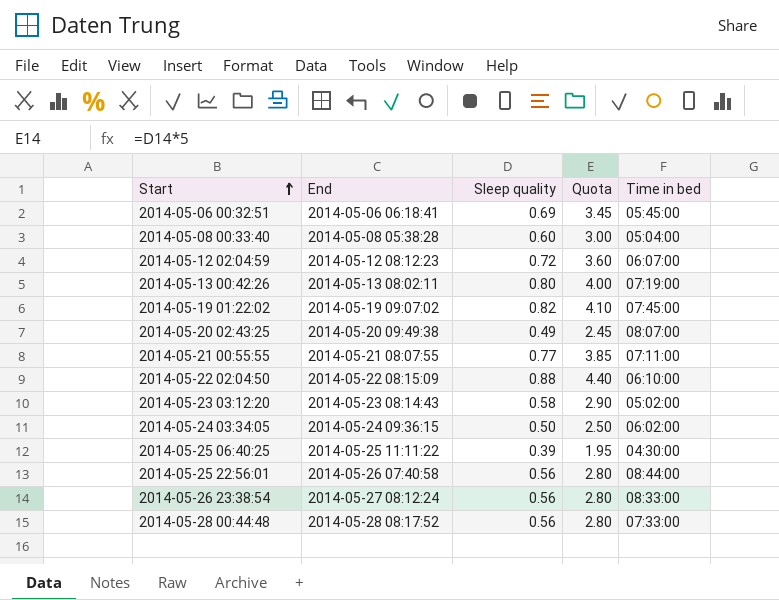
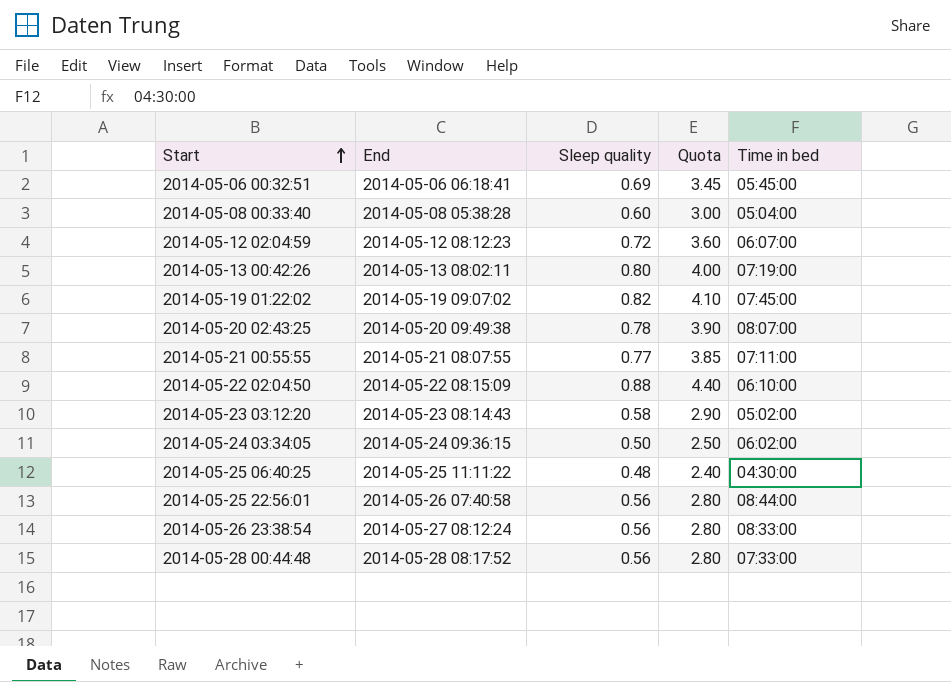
2014-05-20 02:43:25 | Sleep quality: 0.49 -> 0.78
2014-05-20 02:43:25 | Quota: 2.45 -> 3.90
2014-05-25 06:40:25 | Sleep quality: 0.39 -> 0.48
2014-05-25 06:40:25 | Quota: 1.95 -> 2.40

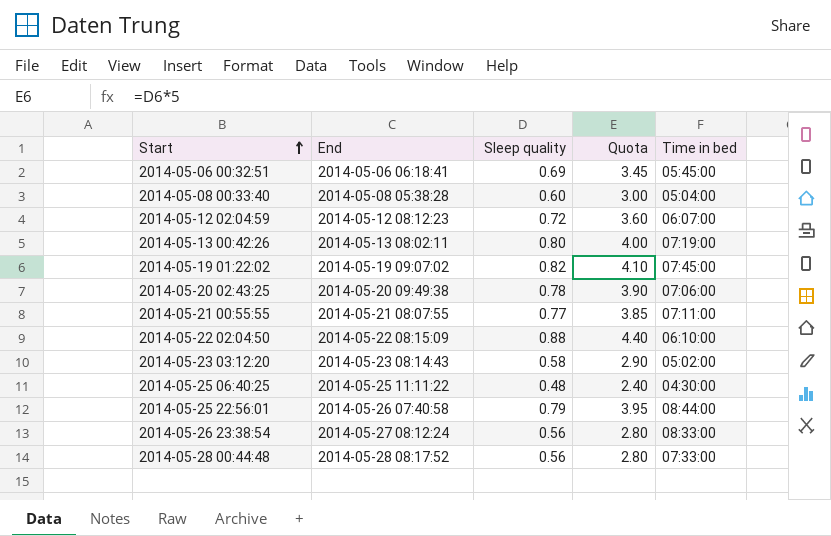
row 2014-05-24 03:34:05: 2014-05-24 09:36:15 | 0.50 | 2.50 | 06:02:00 -> none
2014-05-20 02:43:25 | Time in bed: 08:07:00 -> 07:06:00
2014-05-25 22:56:01 | Sleep quality: 0.56 -> 0.79
2014-05-25 22:56:01 | Quota: 2.80 -> 3.95

